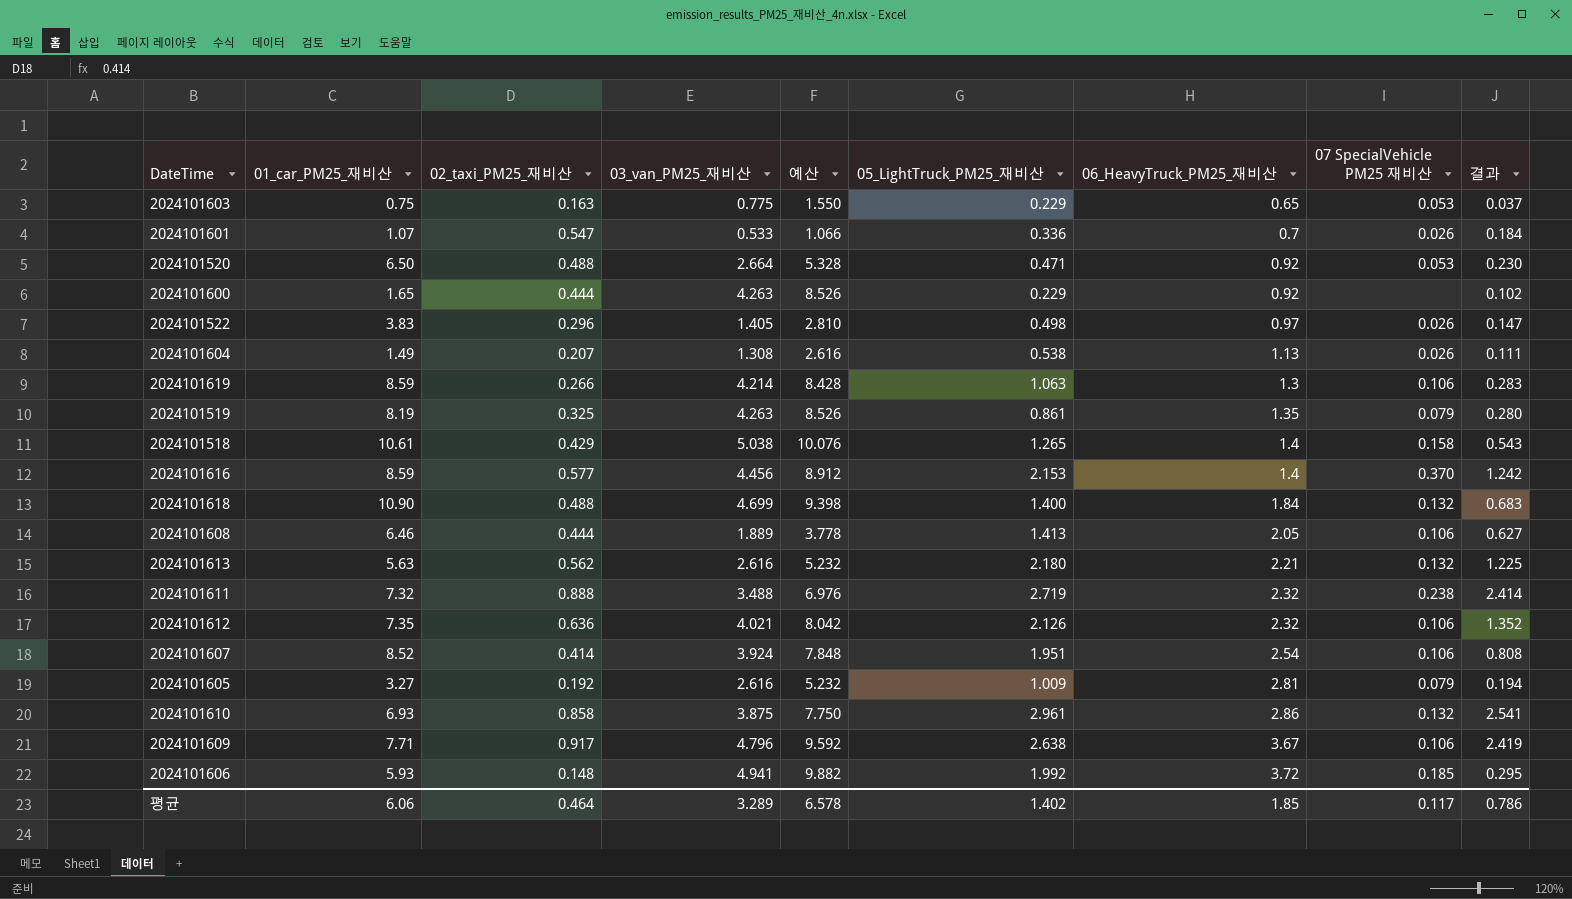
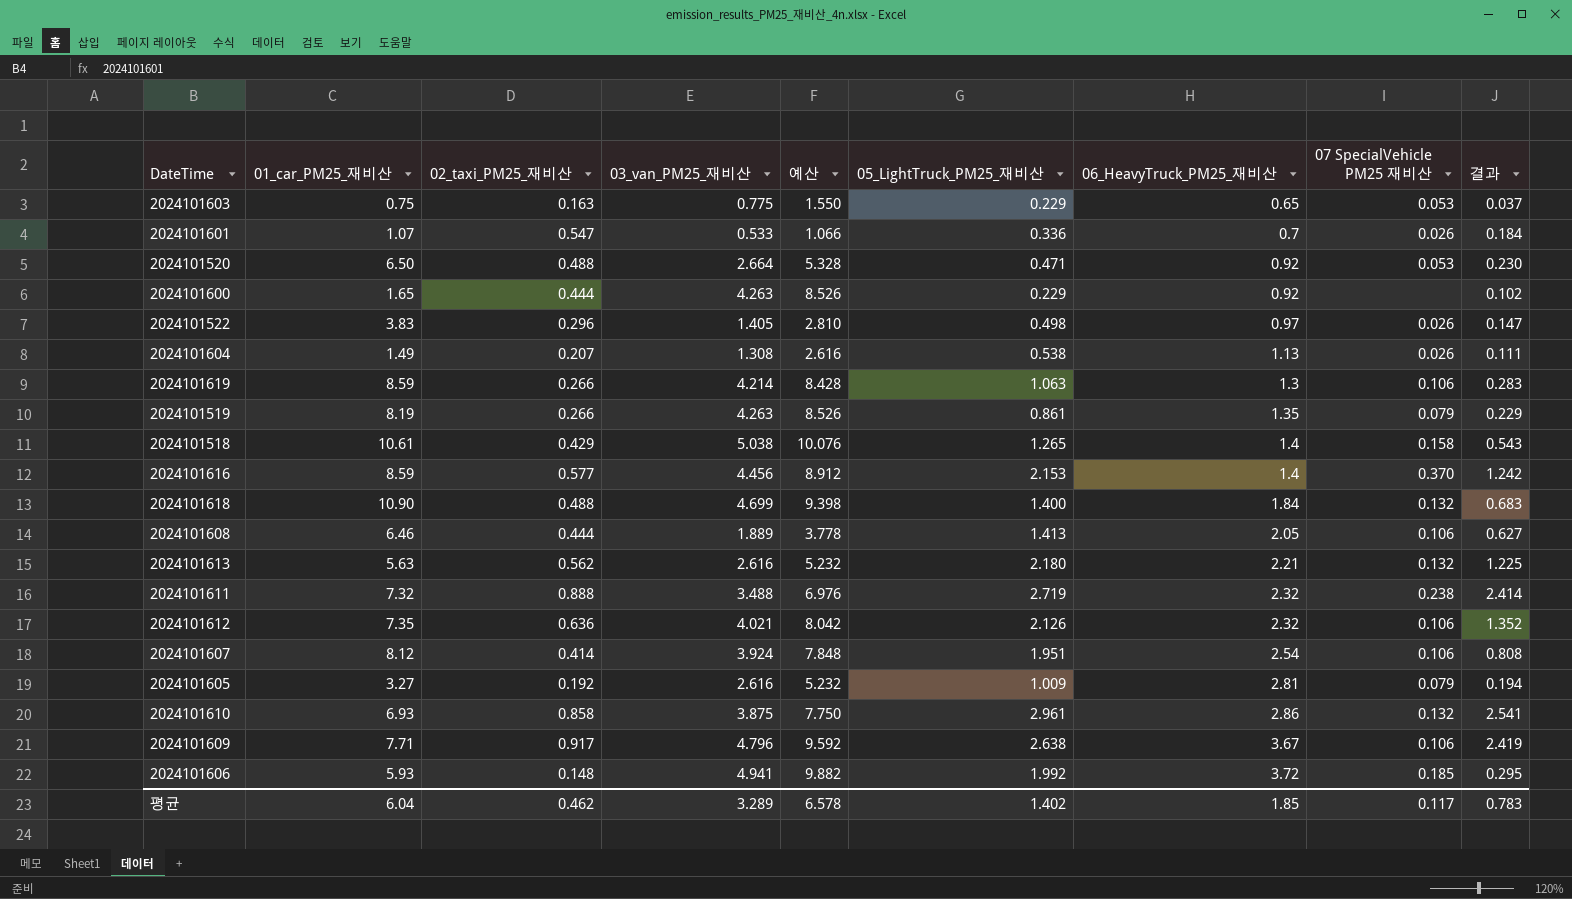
2024101519 | 02_taxi_PM25_재비산: 0.325 -> 0.266
2024101519 | 결과: 0.280 -> 0.229
2024101607 | 01_car_PM25_재비산: 8.52 -> 8.12
평균 | 01_car_PM25_재비산: 6.06 -> 6.04
평균 | 02_taxi_PM25_재비산: 0.464 -> 0.462
평균 | 결과: 0.786 -> 0.783

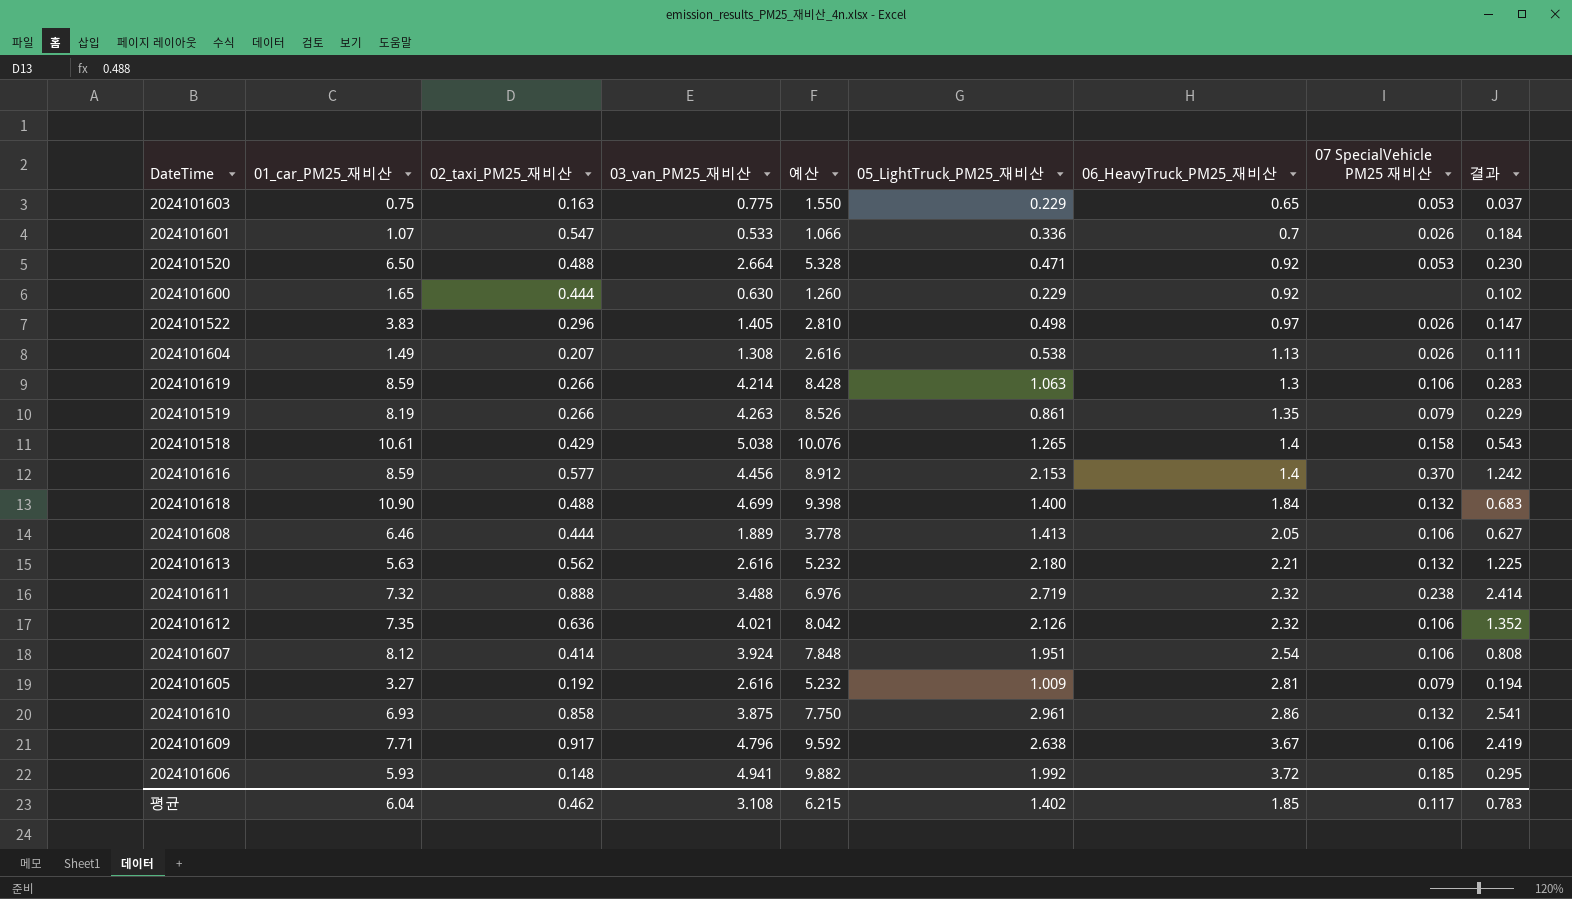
2024101600 | 03_van_PM25_재비산: 4.263 -> 0.630
2024101600 | 예산: 8.526 -> 1.260
평균 | 03_van_PM25_재비산: 3.289 -> 3.108
평균 | 예산: 6.578 -> 6.215

